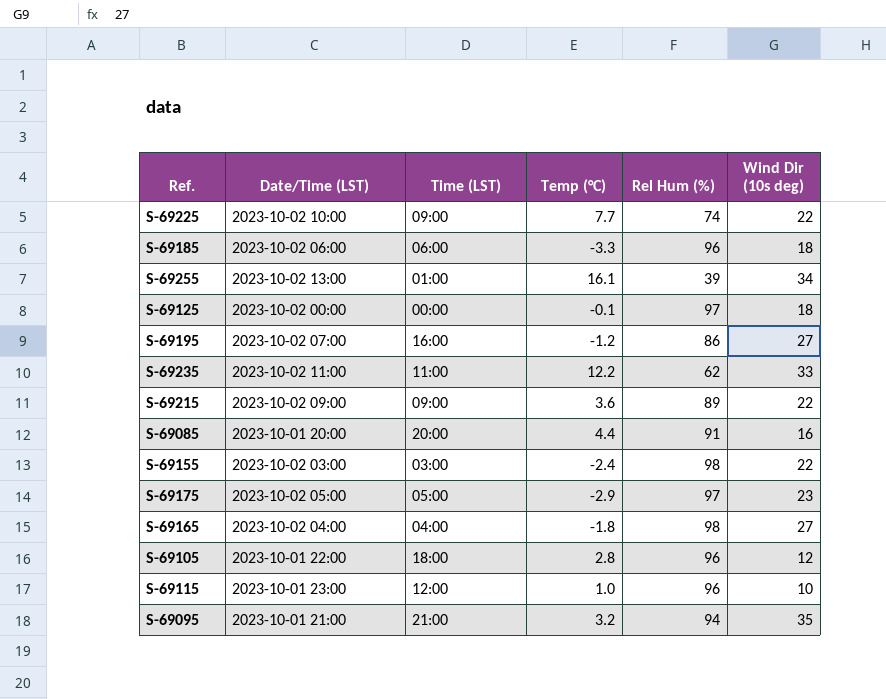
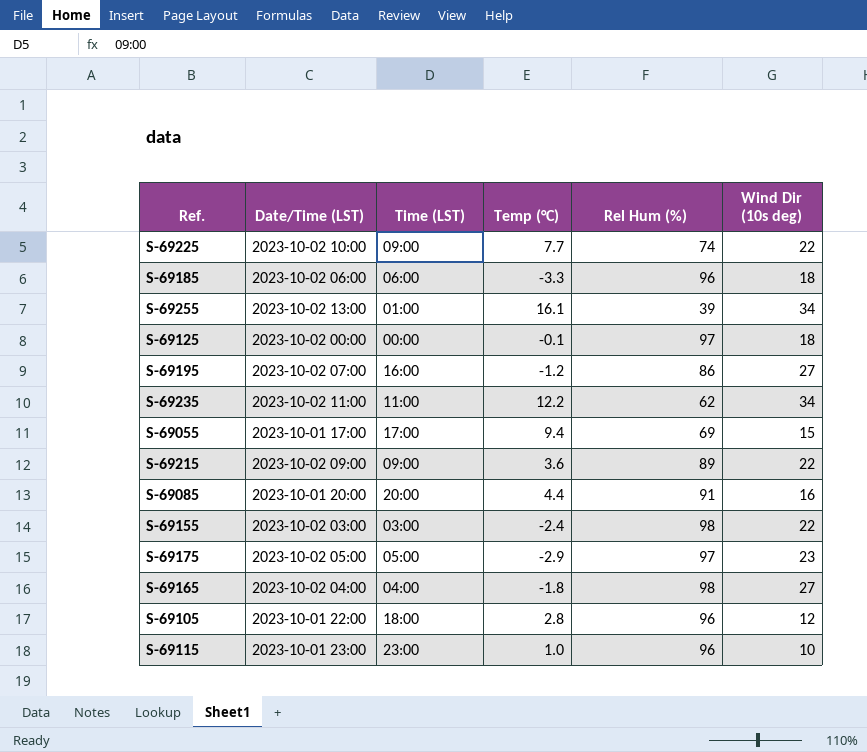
row S-69095: 2023-10-01 21:00 | 21:00 | 3.2 | 94 | 35 -> none
S-69235 | Wind Dir (10s deg): 33 -> 34
row S-69055: none -> 2023-10-01 17:00 | 17:00 | 9.4 | 69 | 15
S-69115 | Time (LST): 12:00 -> 23:00

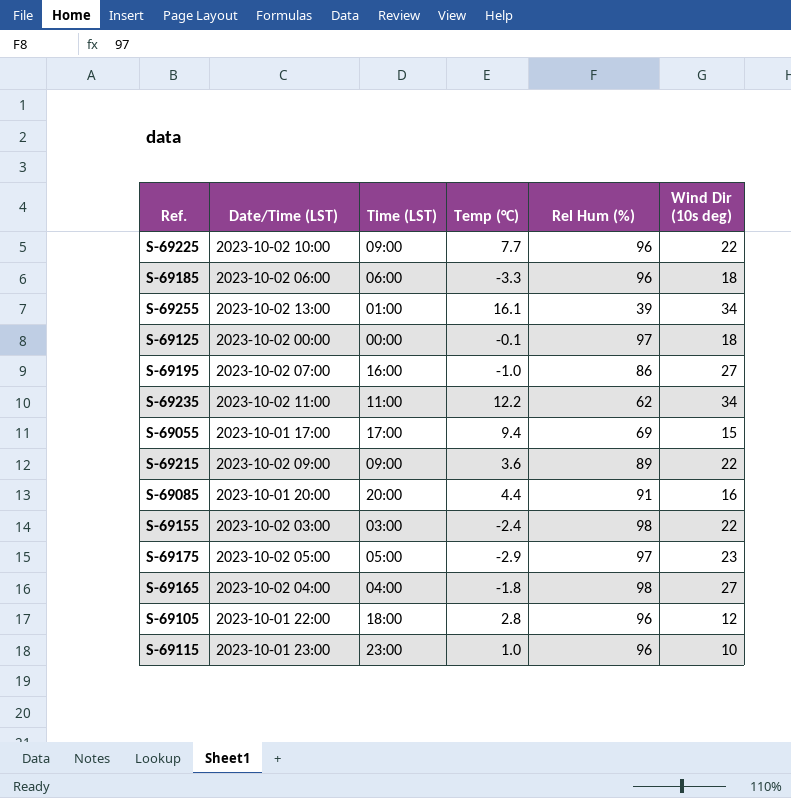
S-69225 | Rel Hum (%): 74 -> 96
S-69195 | Temp (°C): -1.2 -> -1.0

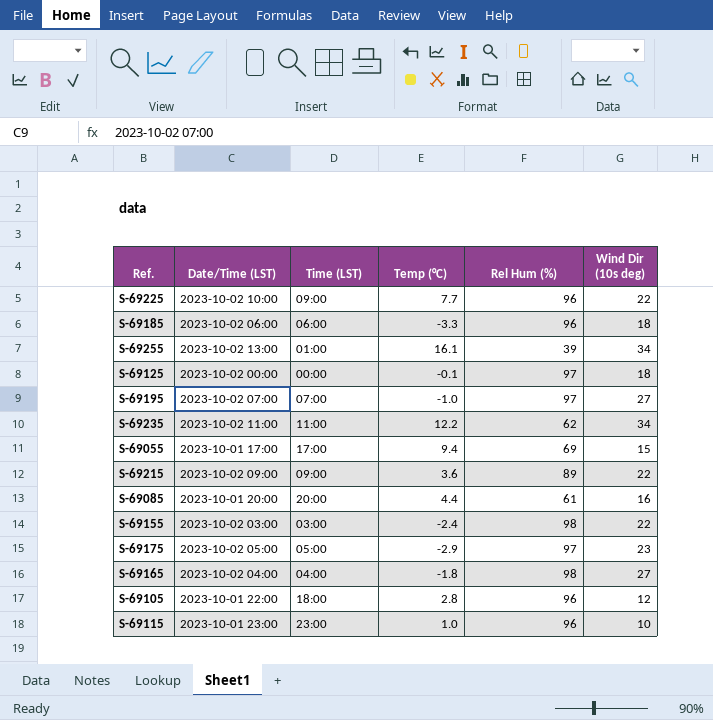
S-69195 | Time (LST): 16:00 -> 07:00
S-69195 | Rel Hum (%): 86 -> 97
S-69085 | Rel Hum (%): 91 -> 61

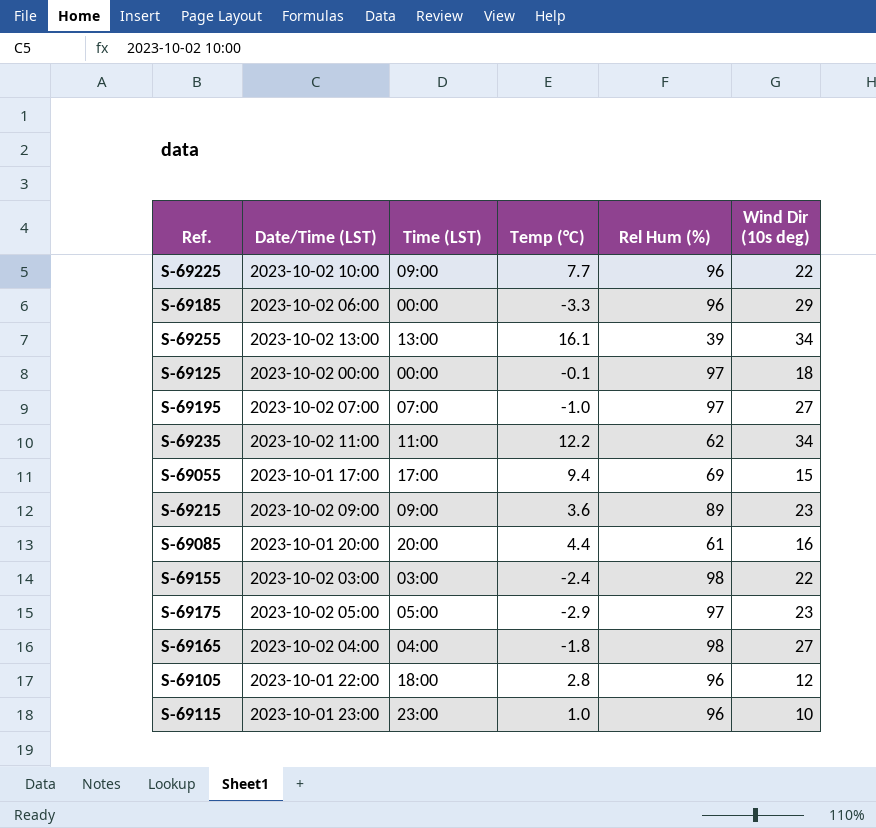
S-69185 | Time (LST): 06:00 -> 00:00
S-69185 | Wind Dir (10s deg): 18 -> 29
S-69255 | Time (LST): 01:00 -> 13:00
S-69215 | Wind Dir (10s deg): 22 -> 23

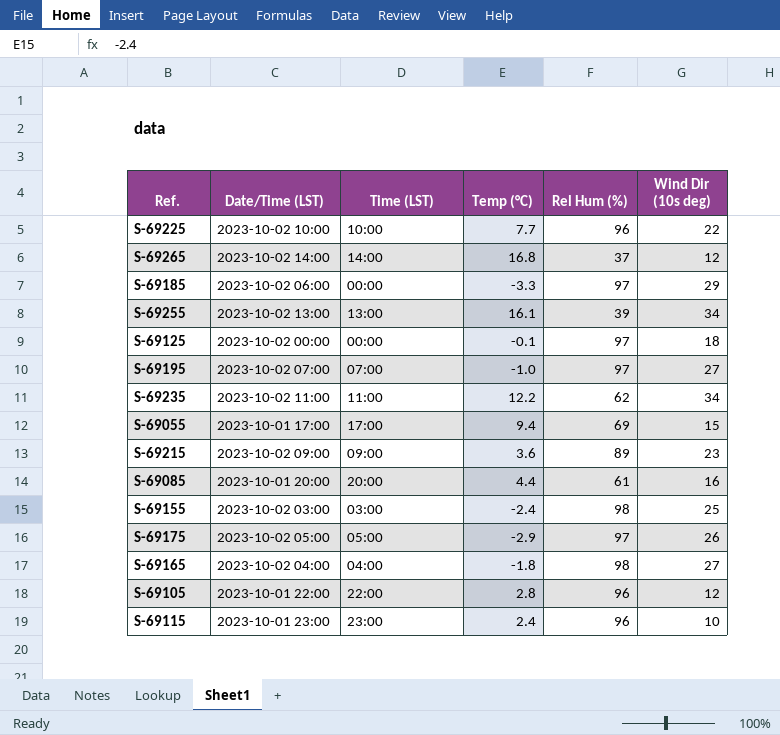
S-69225 | Time (LST): 09:00 -> 10:00
row S-69265: none -> 2023-10-02 14:00 | 14:00 | 16.8 | 37 | 12
S-69185 | Rel Hum (%): 96 -> 97
S-69155 | Wind Dir (10s deg): 22 -> 25
S-69175 | Wind Dir (10s deg): 23 -> 26
S-69105 | Time (LST): 18:00 -> 22:00
S-69115 | Temp (°C): 1.0 -> 2.4

